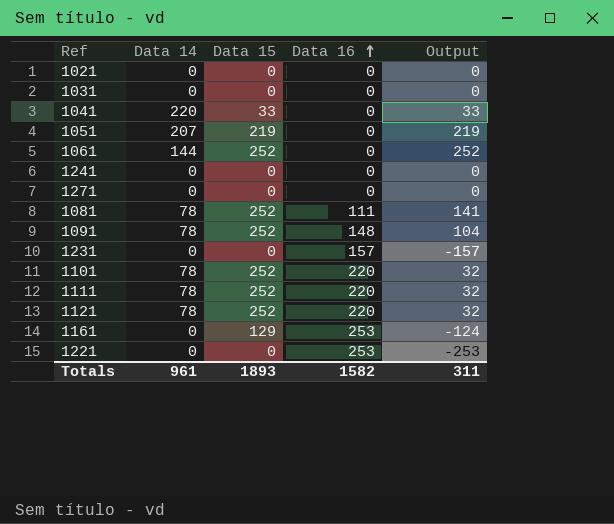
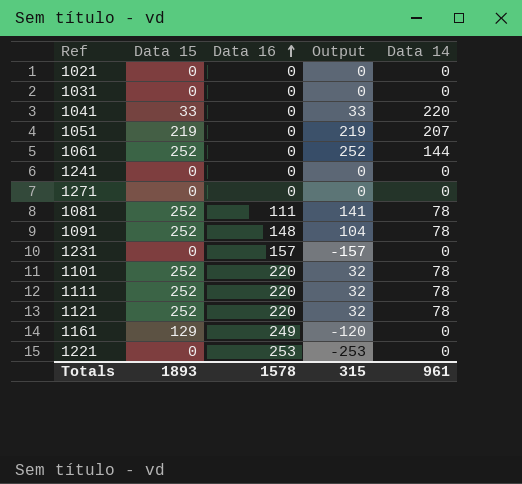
column Data 14 | position: 2 -> 5
1161 | Data 16: 253 -> 249
1161 | Output: -124 -> -120
Totals | Data 16: 1582 -> 1578
Totals | Output: 311 -> 315

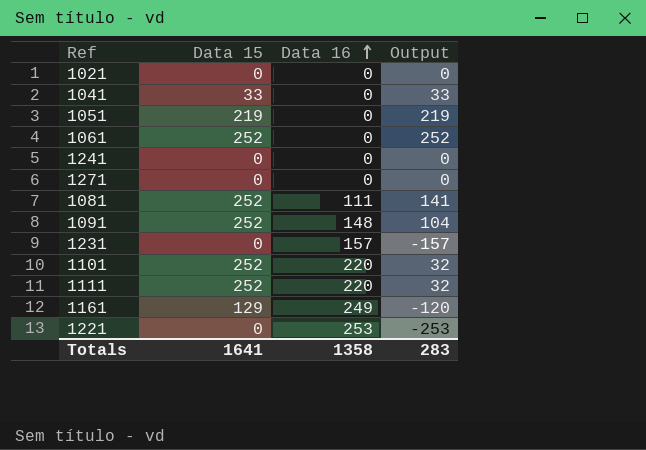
column Data 14 | position: 5 -> none
row 1031: 0 | 0 | 0 | 0 -> none
row 1121: 252 | 220 | 32 | 78 -> none
Totals | Data 15: 1893 -> 1641
Totals | Data 16: 1578 -> 1358
Totals | Output: 315 -> 283

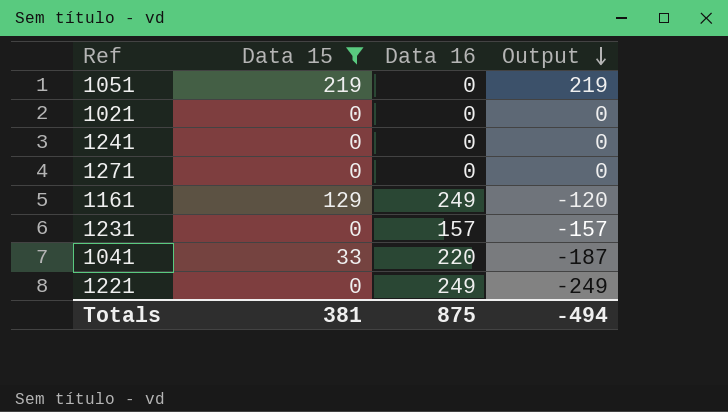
filter: none -> Data 15 != 252
row order: Data 16 ascending -> Output descending
1041 | Data 16: 0 -> 220
1041 | Output: 33 -> -187
1221 | Data 16: 253 -> 249
1221 | Output: -253 -> -249
Totals | Data 15: 1641 -> 381
Totals | Data 16: 1358 -> 875
Totals | Output: 283 -> -494

